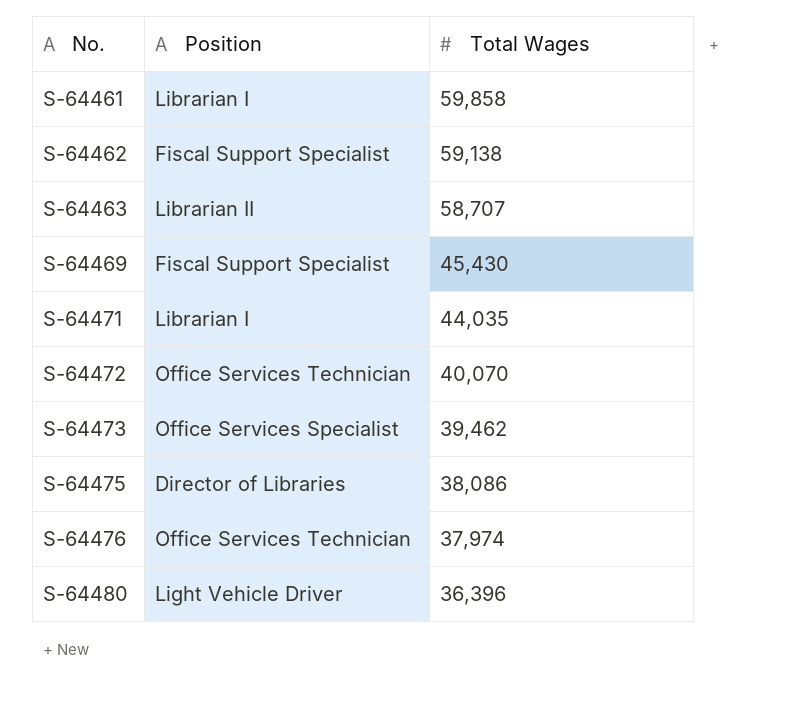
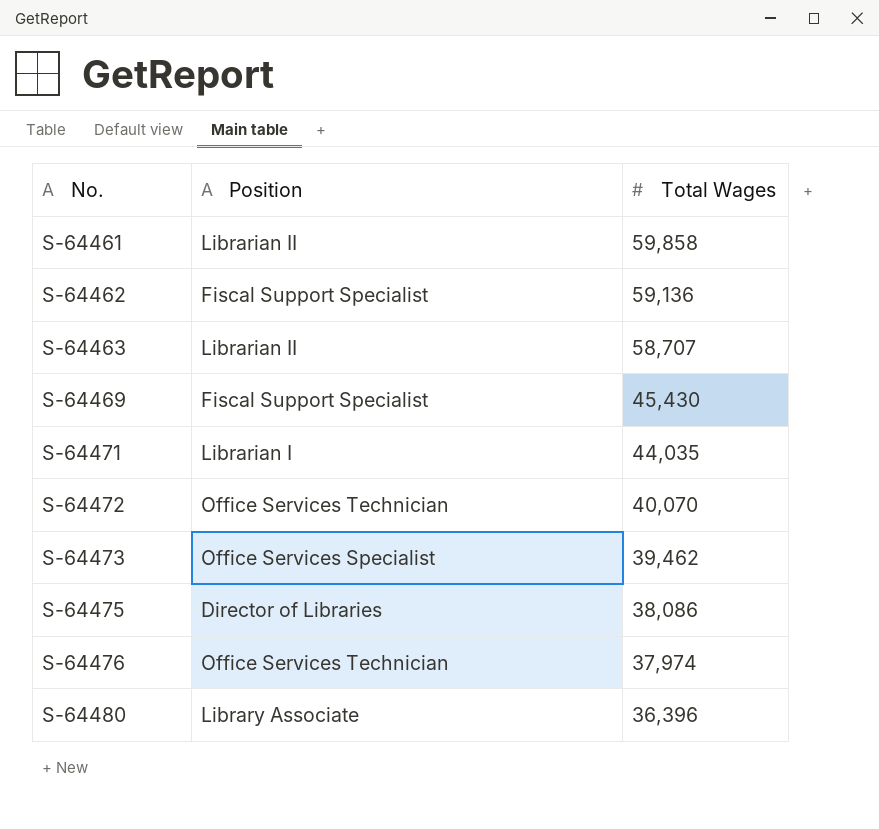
S-64461 | Position: Librarian I -> Librarian II
S-64462 | Total Wages: 59,138 -> 59,136
S-64480 | Position: Light Vehicle Driver -> Library Associate

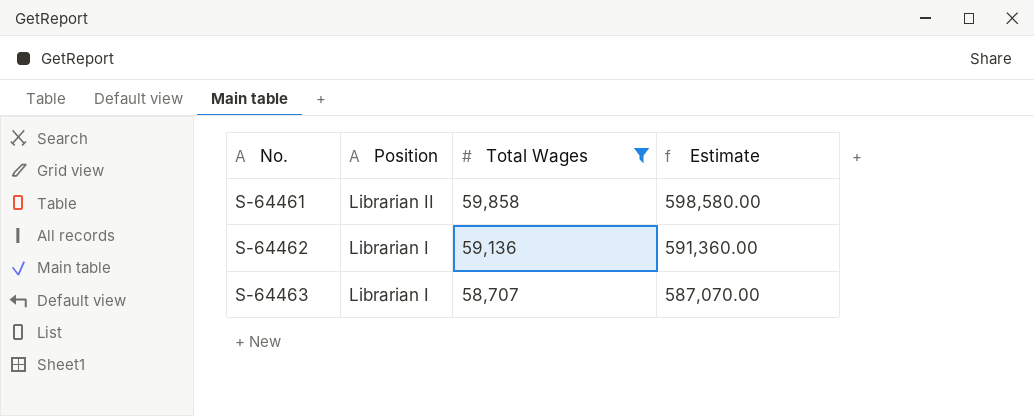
filter: none -> Total Wages >= 58,707
column Estimate | formula: none -> [Total Wages] * 10
S-64462 | Position: Fiscal Support Specialist -> Librarian I
S-64463 | Position: Librarian II -> Librarian I

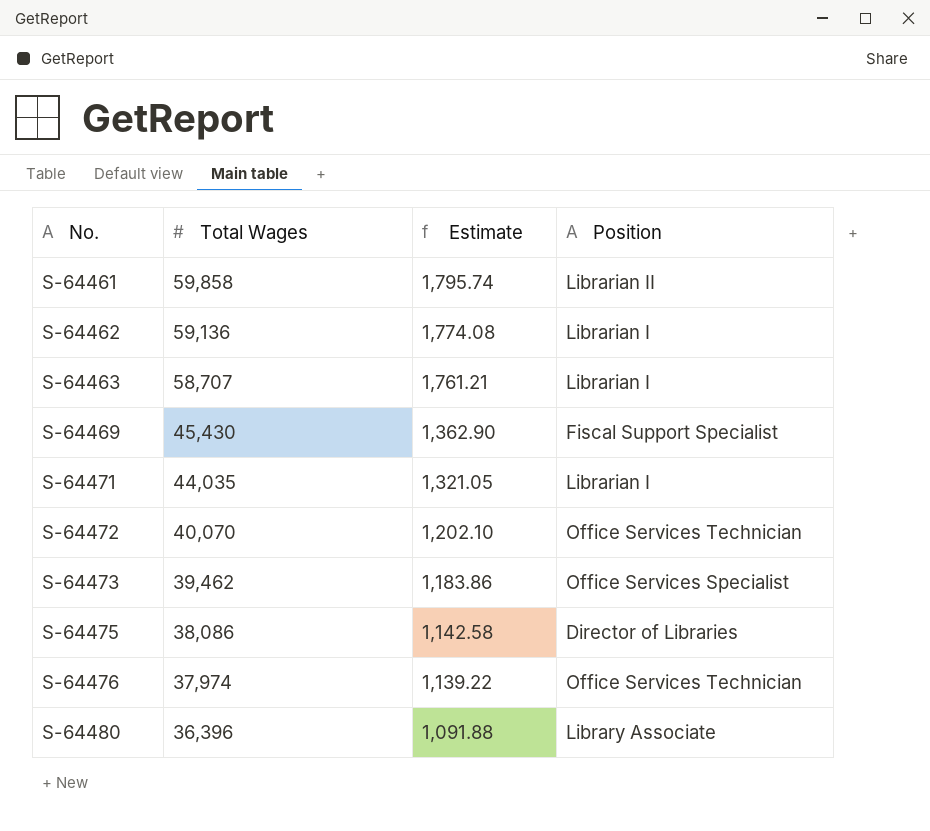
filter: Total Wages >= 58,707 -> none
column Estimate | formula: [Total Wages] * 10 -> [Total Wages] * 0.03
column Position | position: 2 -> 4

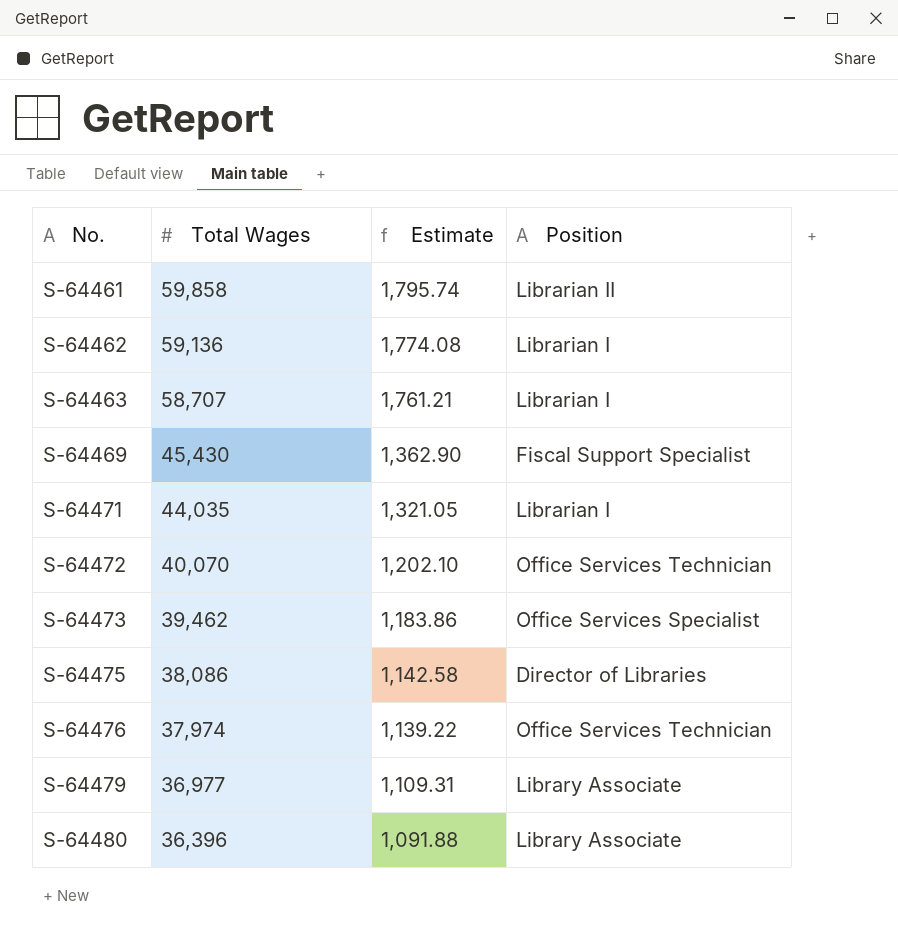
row S-64479: none -> 36,977 | 1,109.31 | Library Associate

